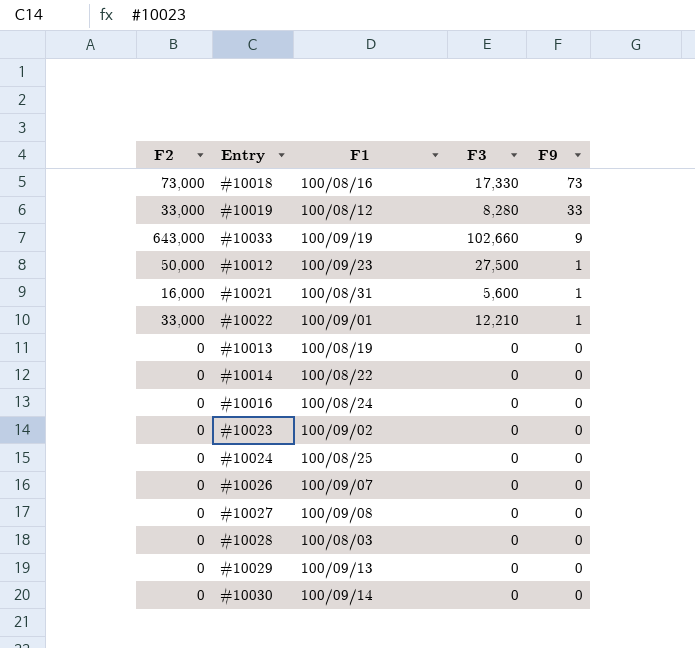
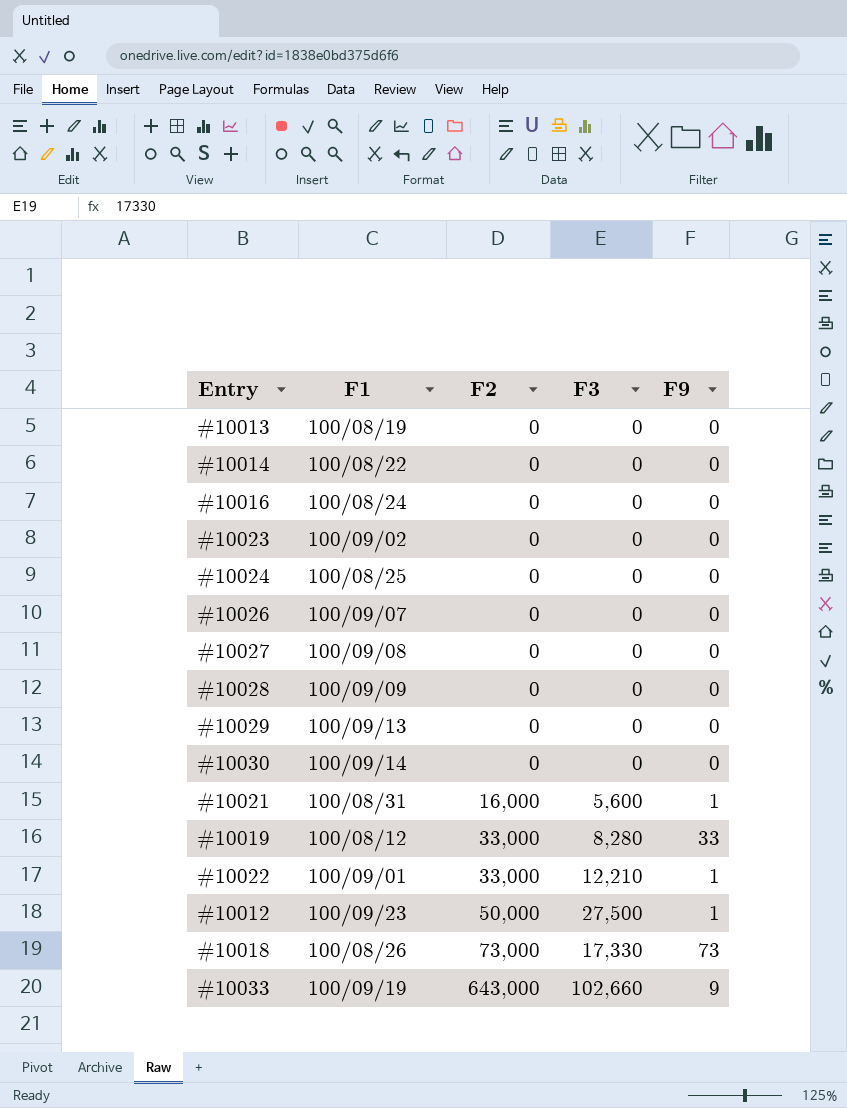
row order: F9 descending -> F2 ascending
column F2 | position: 1 -> 3
#10028 | F1: 100/08/03 -> 100/09/09
#10018 | F1: 100/08/16 -> 100/08/26

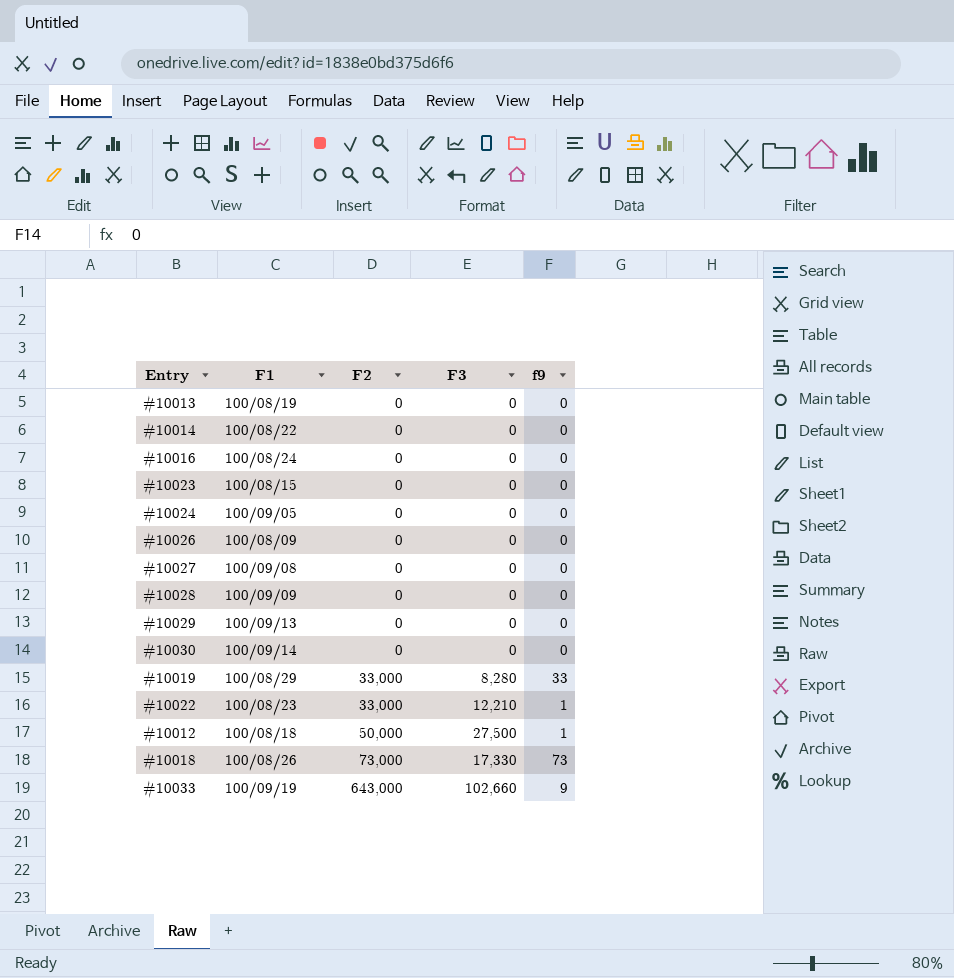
column name: F9 -> f9
row #10021: 100/08/31 | 16,000 | 5,600 | 1 -> none
#10023 | F1: 100/09/02 -> 100/08/15
#10024 | F1: 100/08/25 -> 100/09/05
#10026 | F1: 100/09/07 -> 100/08/09
#10019 | F1: 100/08/12 -> 100/08/29
#10022 | F1: 100/09/01 -> 100/08/23
#10012 | F1: 100/09/23 -> 100/08/18

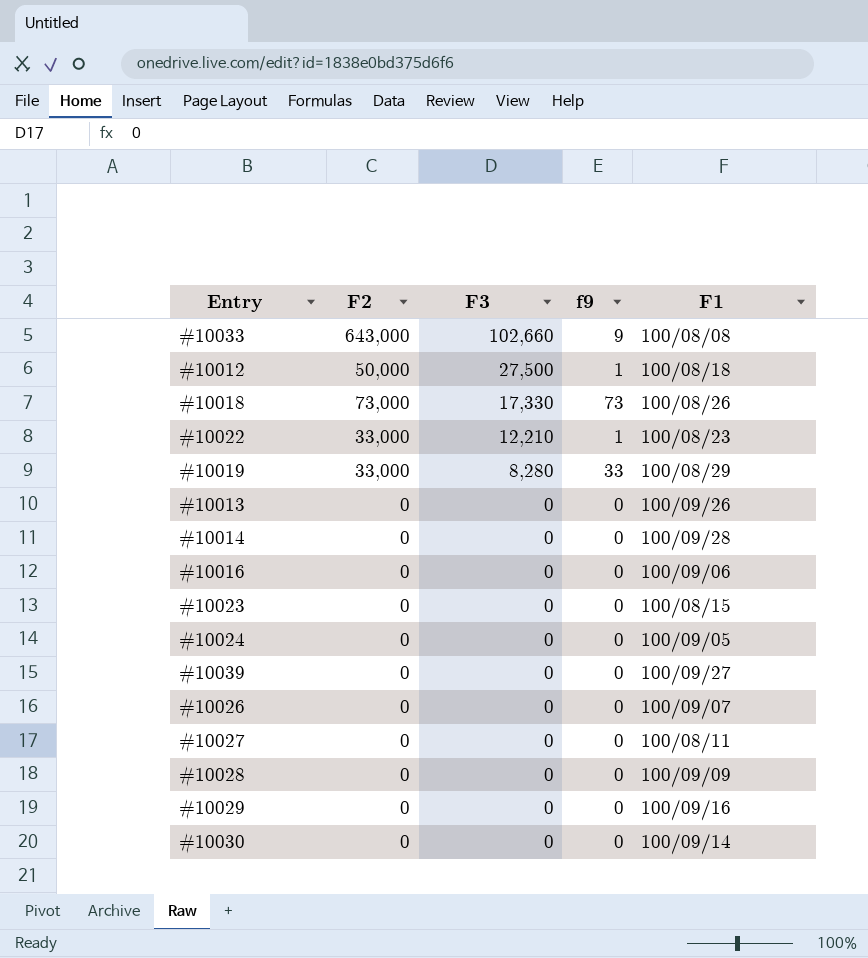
row order: F2 ascending -> F3 descending
column F1 | position: 2 -> 5
#10033 | F1: 100/09/19 -> 100/08/08
#10013 | F1: 100/08/19 -> 100/09/26
#10014 | F1: 100/08/22 -> 100/09/28
#10016 | F1: 100/08/24 -> 100/09/06
row #10039: none -> 0 | 0 | 0 | 100/09/27
#10026 | F1: 100/08/09 -> 100/09/07
#10027 | F1: 100/09/08 -> 100/08/11
#10029 | F1: 100/09/13 -> 100/09/16

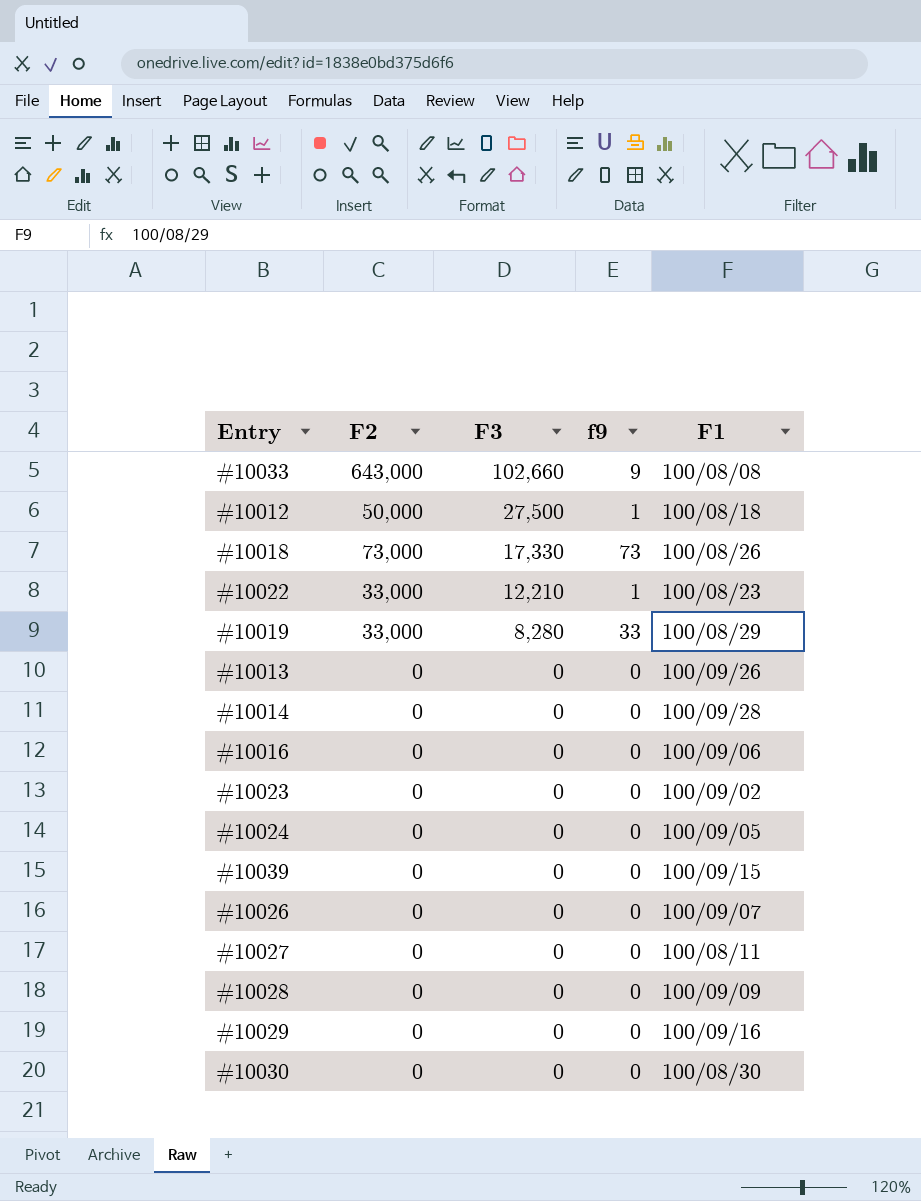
#10023 | F1: 100/08/15 -> 100/09/02
#10039 | F1: 100/09/27 -> 100/09/15
#10030 | F1: 100/09/14 -> 100/08/30

